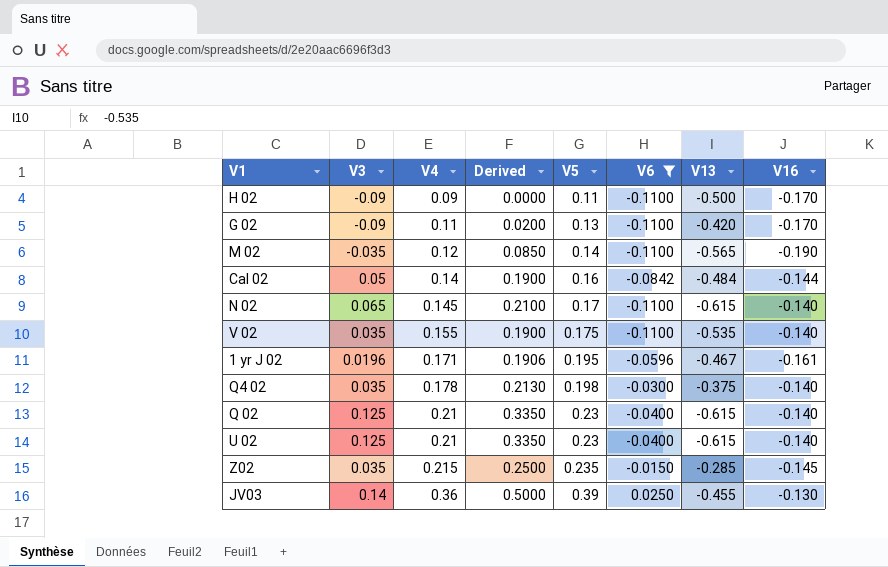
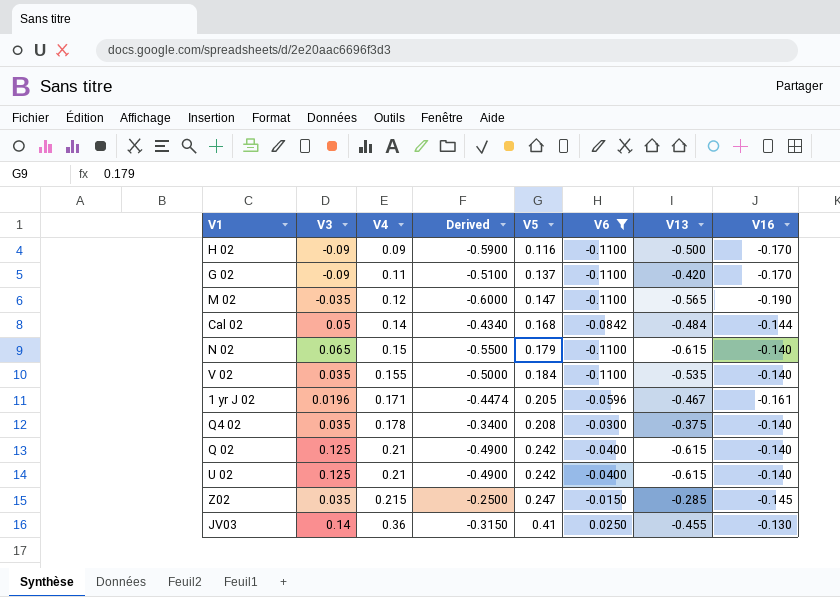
column Derived | formula: [V3] + [V4] -> [V3] + [V13]
H 02 | V5: 0.11 -> 0.116
G 02 | V5: 0.13 -> 0.137
M 02 | V5: 0.14 -> 0.147
Cal 02 | V5: 0.16 -> 0.168
N 02 | V4: 0.145 -> 0.15
N 02 | V5: 0.17 -> 0.179
V 02 | V5: 0.175 -> 0.184
1 yr J 02 | V5: 0.195 -> 0.205
Q4 02 | V5: 0.198 -> 0.208
Q 02 | V5: 0.23 -> 0.242
U 02 | V5: 0.23 -> 0.242
Z02 | V5: 0.235 -> 0.247
JV03 | V5: 0.39 -> 0.41

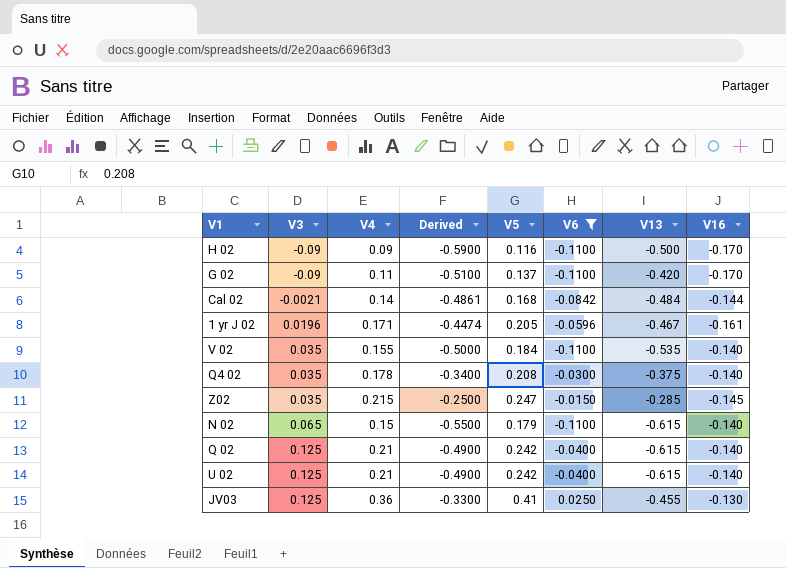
row order: V4 ascending -> V3 ascending
row M 02: -0.035 | 0.12 | -0.6000 | 0.147 | -0.1100 | -0.565 | -0.190 -> none
Cal 02 | V3: 0.05 -> -0.0021
Cal 02 | Derived: -0.4340 -> -0.4861
JV03 | V3: 0.14 -> 0.125
JV03 | Derived: -0.3150 -> -0.3300

